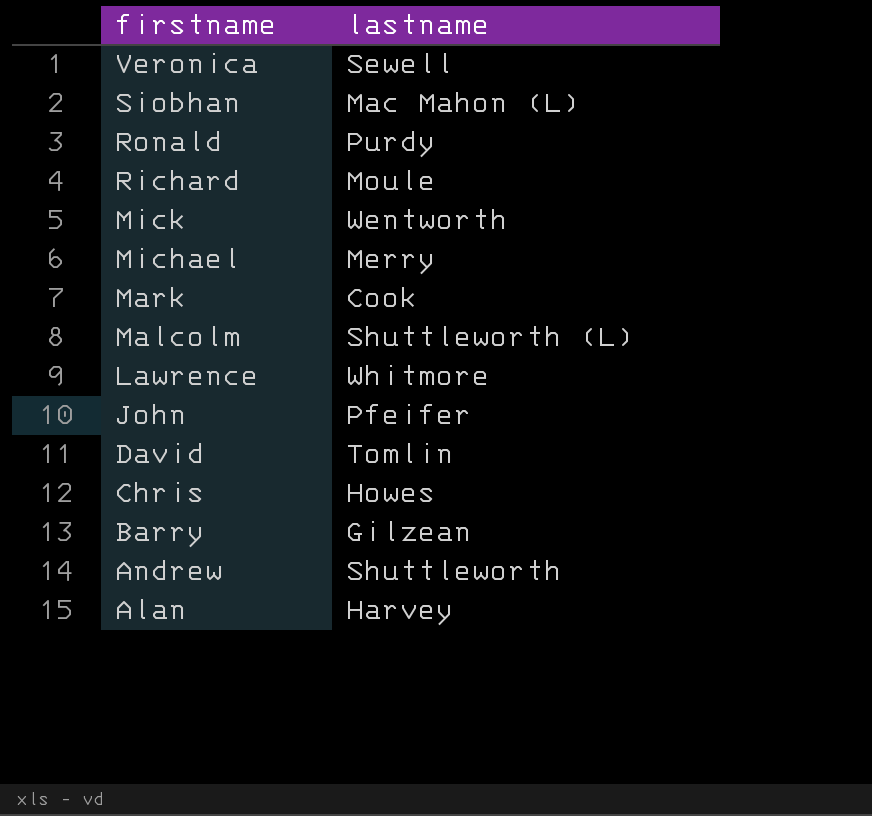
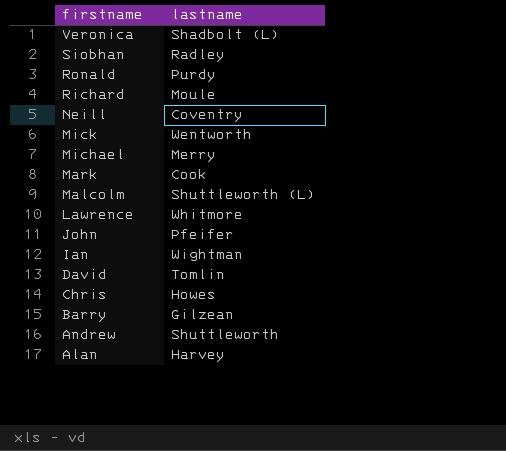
Veronica | lastname: Sewell -> Shadbolt (L)
Siobhan | lastname: Mac Mahon (L) -> Radley
row Neill: none -> Coventry
row Ian: none -> Wightman

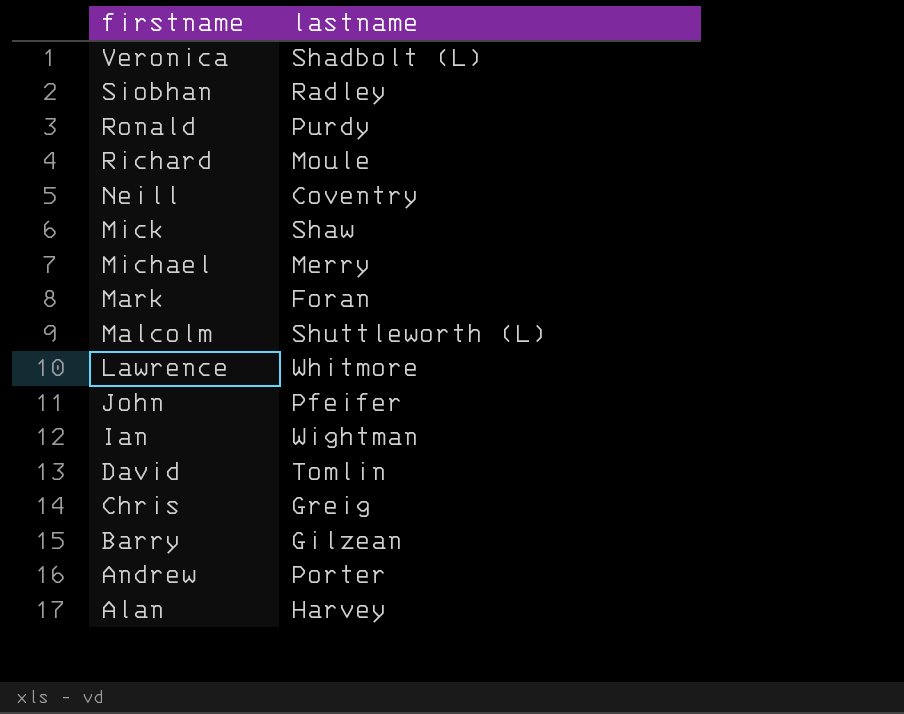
Mick | lastname: Wentworth -> Shaw
Mark | lastname: Cook -> Foran
Chris | lastname: Howes -> Greig
Andrew | lastname: Shuttleworth -> Porter

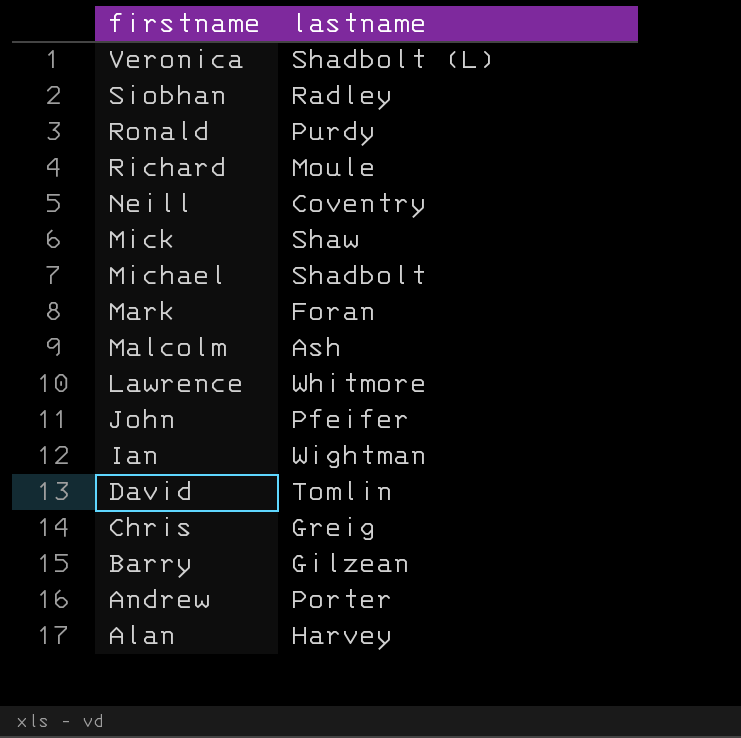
Michael | lastname: Merry -> Shadbolt
Malcolm | lastname: Shuttleworth (L) -> Ash

